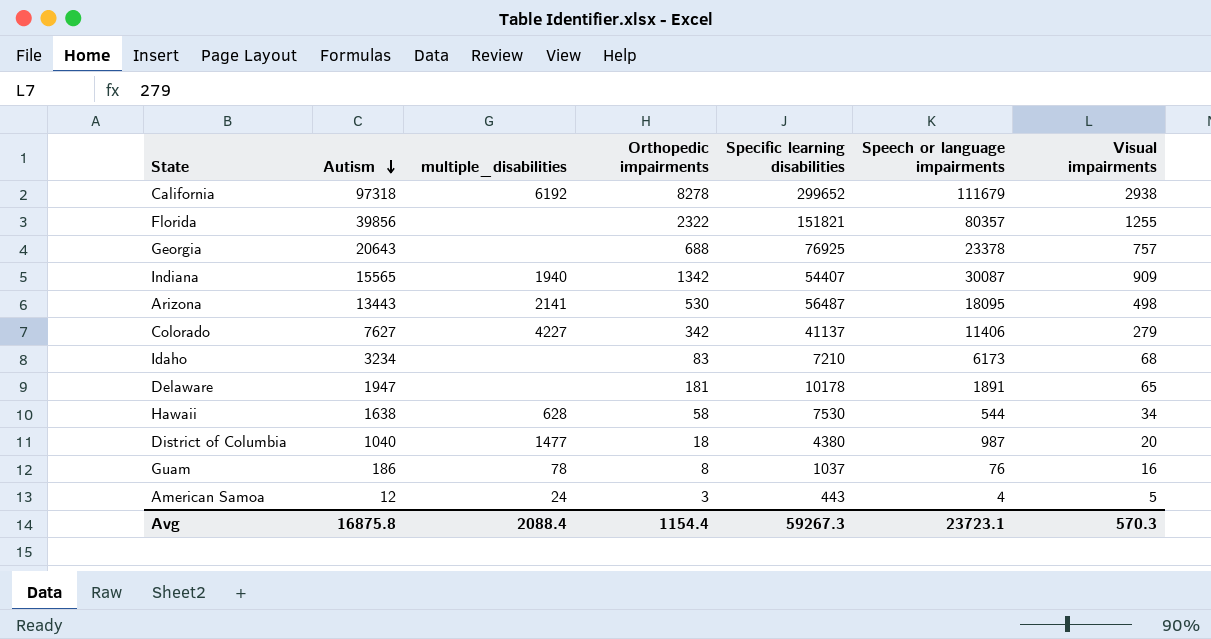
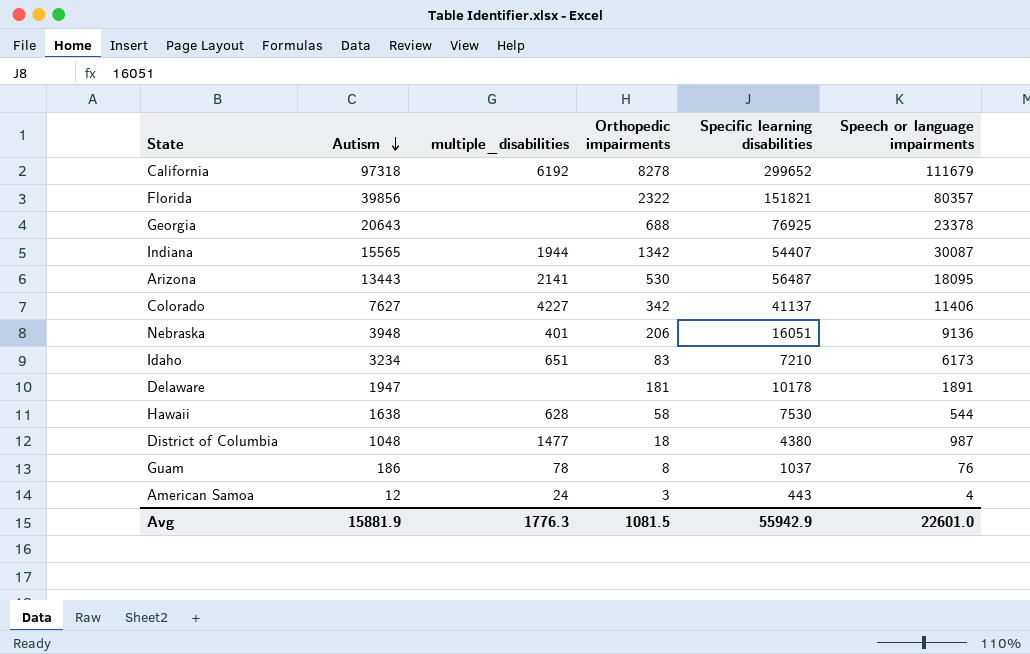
column Visual impairments | position: 7 -> none
Indiana | multiple_disabilities: 1940 -> 1944
row Nebraska: none -> 3948 | 401 | 206 | 16051 | 9136
Idaho | multiple_disabilities: none -> 651
District of Columbia | Autism: 1040 -> 1048
Avg | Autism: 16875.8 -> 15881.9
Avg | multiple_disabilities: 2088.4 -> 1776.3
Avg | Orthopedic impairments: 1154.4 -> 1081.5
Avg | Specific learning disabilities: 59267.3 -> 55942.9
Avg | Speech or language impairments: 23723.1 -> 22601.0

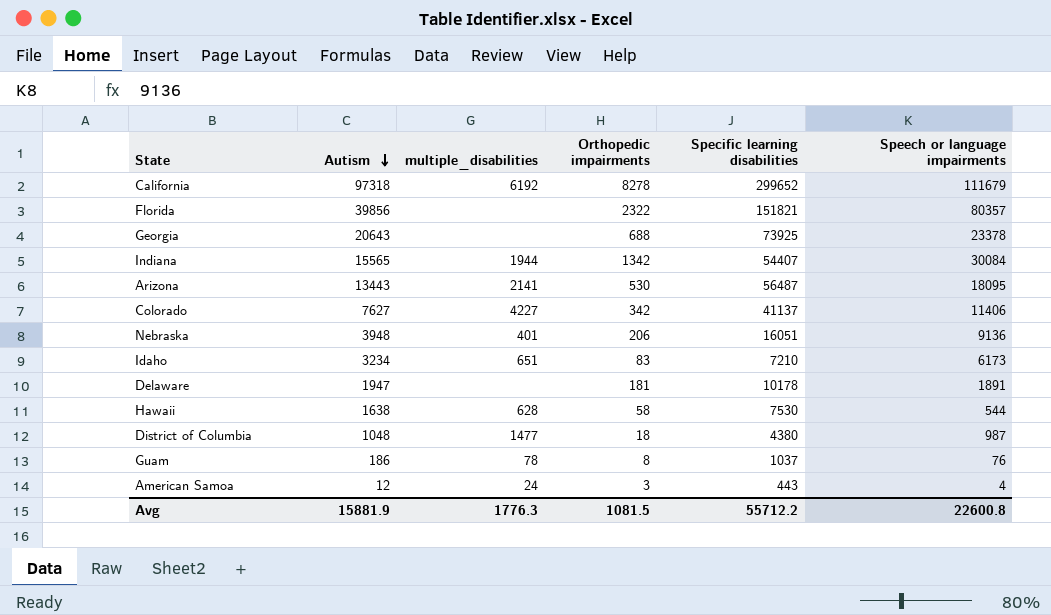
Georgia | Specific learning disabilities: 76925 -> 73925
Indiana | Speech or language impairments: 30087 -> 30084
Avg | Specific learning disabilities: 55942.9 -> 55712.2
Avg | Speech or language impairments: 22601.0 -> 22600.8

